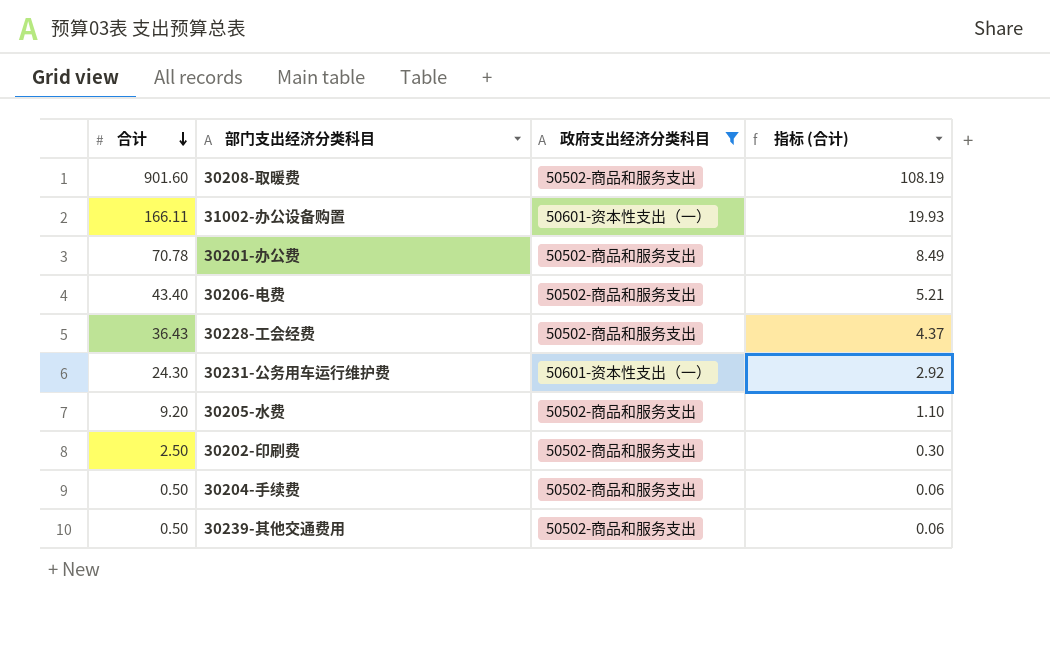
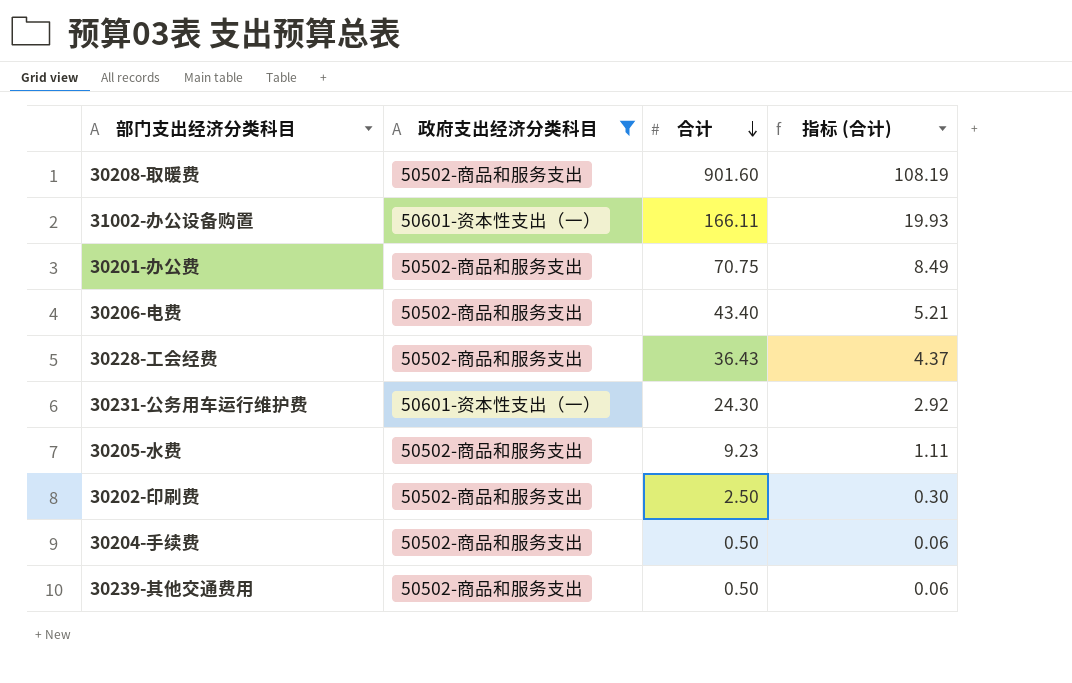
column 合计 | position: 1 -> 3
30201-办公费 | 合计: 70.78 -> 70.75
30205-水费 | 合计: 9.20 -> 9.23
30205-水费 | 指标 (合计): 1.10 -> 1.11

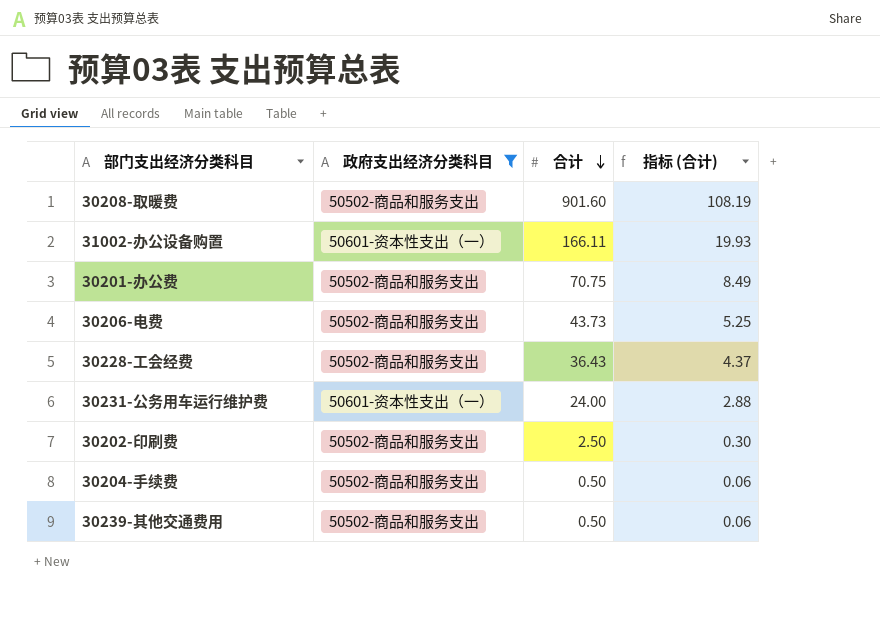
row 30205-水费: 50502-商品和服务支出 | 9.23 | 1.11 -> none
30206-电费 | 合计: 43.40 -> 43.73
30206-电费 | 指标 (合计): 5.21 -> 5.25
30231-公务用车运行维护费 | 合计: 24.30 -> 24.00
30231-公务用车运行维护费 | 指标 (合计): 2.92 -> 2.88

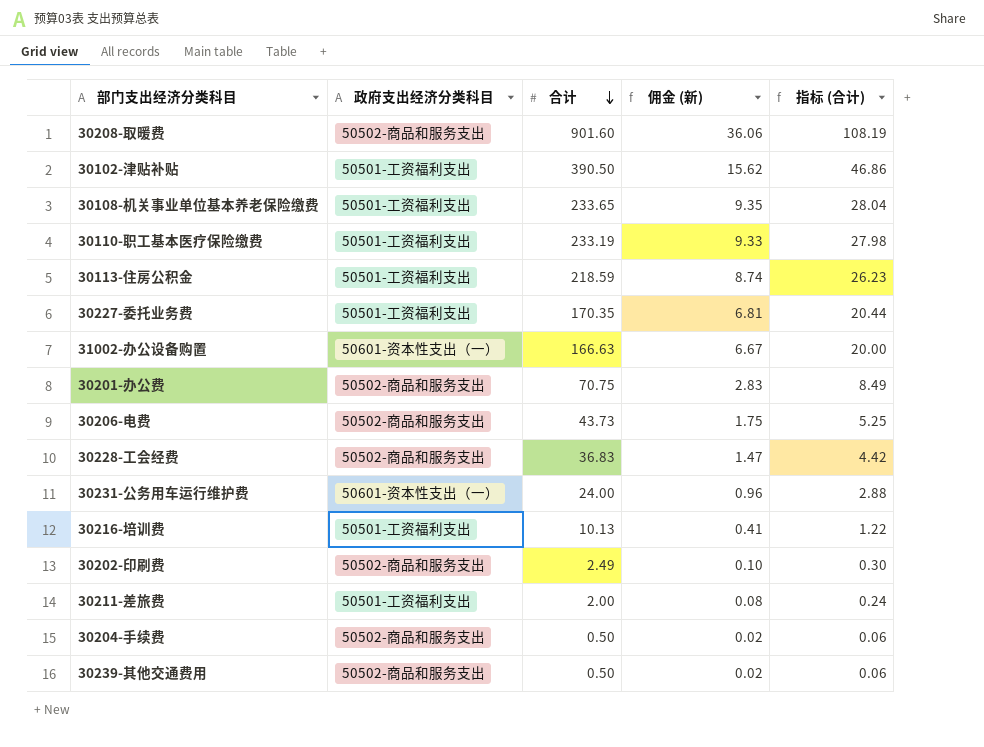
filter: 政府支出经济分类科目 != 50501-工资福利支出 -> none
column 佣金 (新) | formula: none -> [合计] * 0.04
31002-办公设备购置 | 合计: 166.11 -> 166.63
31002-办公设备购置 | 指标 (合计): 19.93 -> 20.00
30228-工会经费 | 合计: 36.43 -> 36.83
30228-工会经费 | 指标 (合计): 4.37 -> 4.42
30202-印刷费 | 合计: 2.50 -> 2.49

